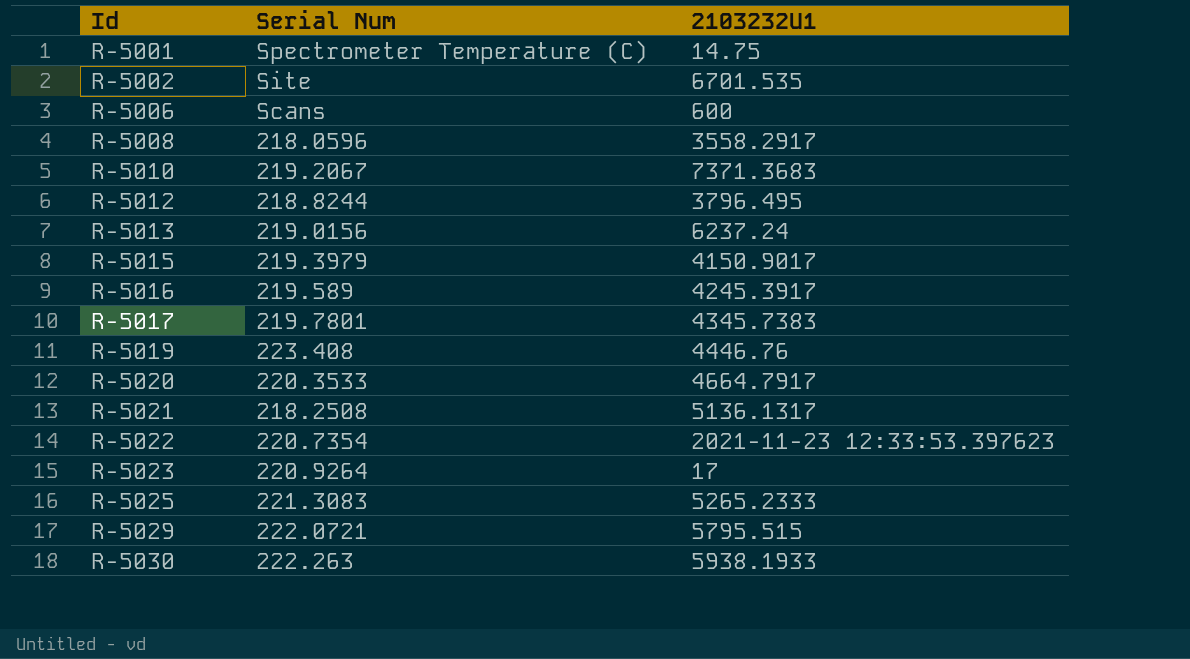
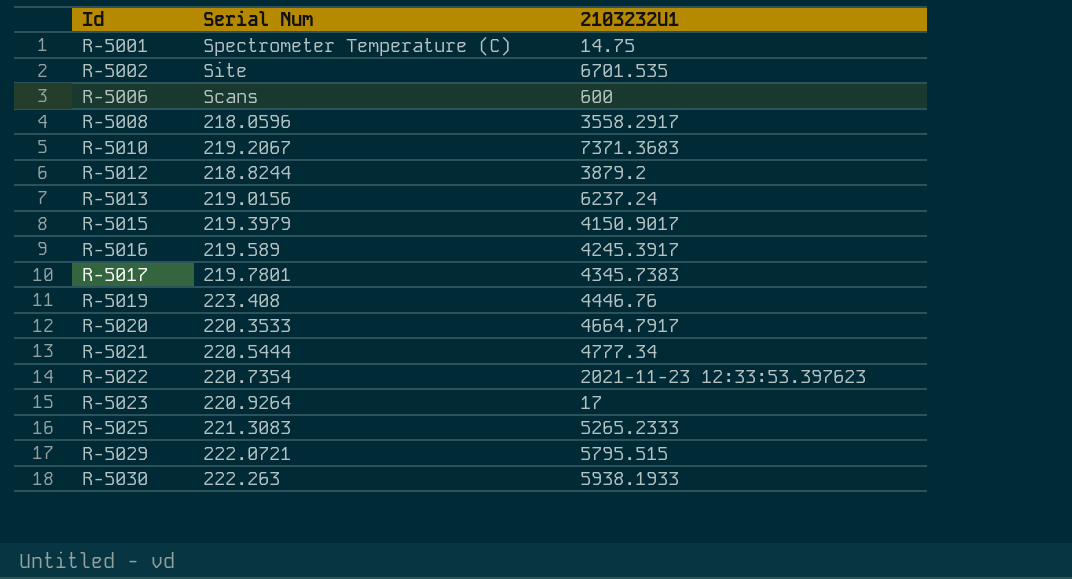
R-5012 | 2103232U1: 3796.495 -> 3879.2
R-5021 | Serial Num: 218.2508 -> 220.5444
R-5021 | 2103232U1: 5136.1317 -> 4777.34

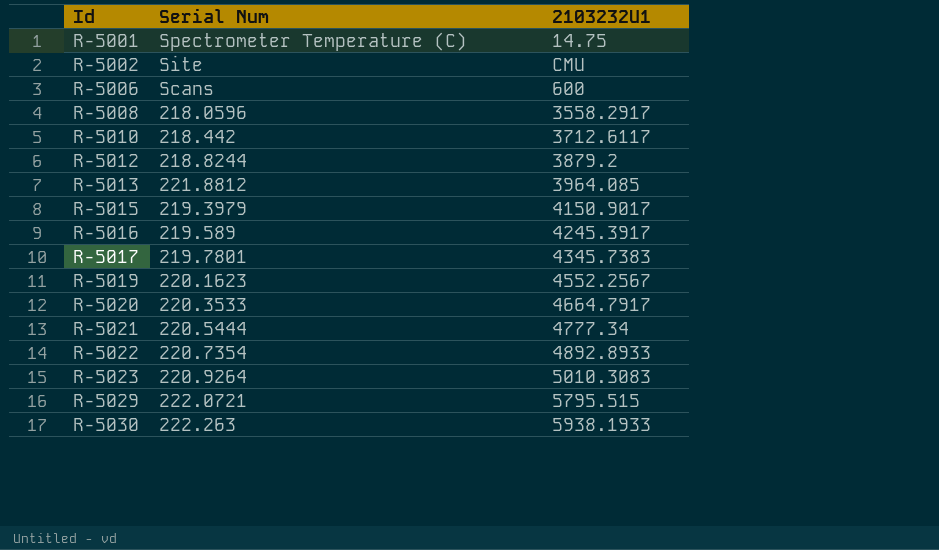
row R-5025: 221.3083 | 5265.2333 -> none
R-5002 | 2103232U1: 6701.535 -> CMU
R-5010 | Serial Num: 219.2067 -> 218.442
R-5010 | 2103232U1: 7371.3683 -> 3712.6117
R-5013 | Serial Num: 219.0156 -> 221.8812
R-5013 | 2103232U1: 6237.24 -> 3964.085
R-5019 | Serial Num: 223.408 -> 220.1623
R-5019 | 2103232U1: 4446.76 -> 4552.2567
R-5022 | 2103232U1: 2021-11-23 12:33:53.397623 -> 4892.8933
R-5023 | 2103232U1: 17 -> 5010.3083

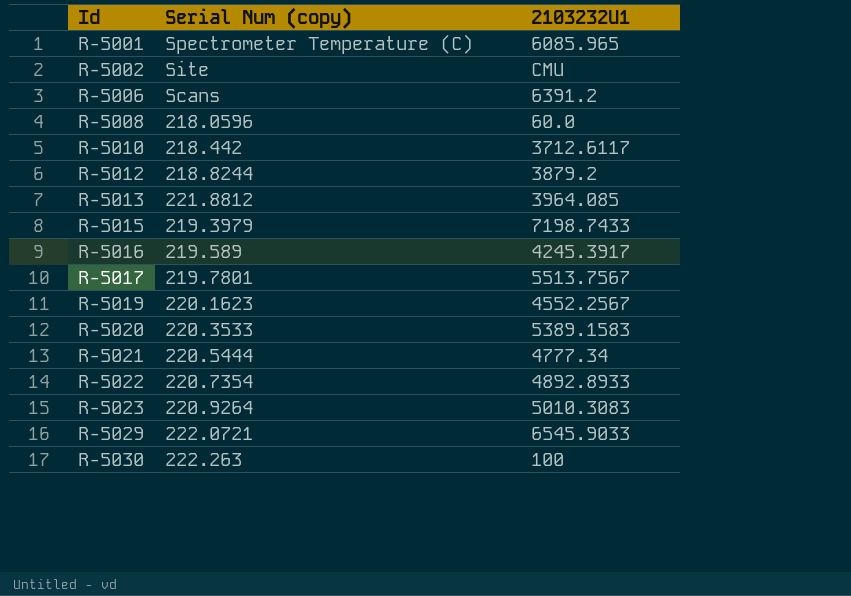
column name: Serial Num -> Serial Num (copy)
R-5001 | 2103232U1: 14.75 -> 6085.965
R-5006 | 2103232U1: 600 -> 6391.2
R-5008 | 2103232U1: 3558.2917 -> 60.0
R-5015 | 2103232U1: 4150.9017 -> 7198.7433
R-5017 | 2103232U1: 4345.7383 -> 5513.7567
R-5020 | 2103232U1: 4664.7917 -> 5389.1583
R-5029 | 2103232U1: 5795.515 -> 6545.9033
R-5030 | 2103232U1: 5938.1933 -> 100

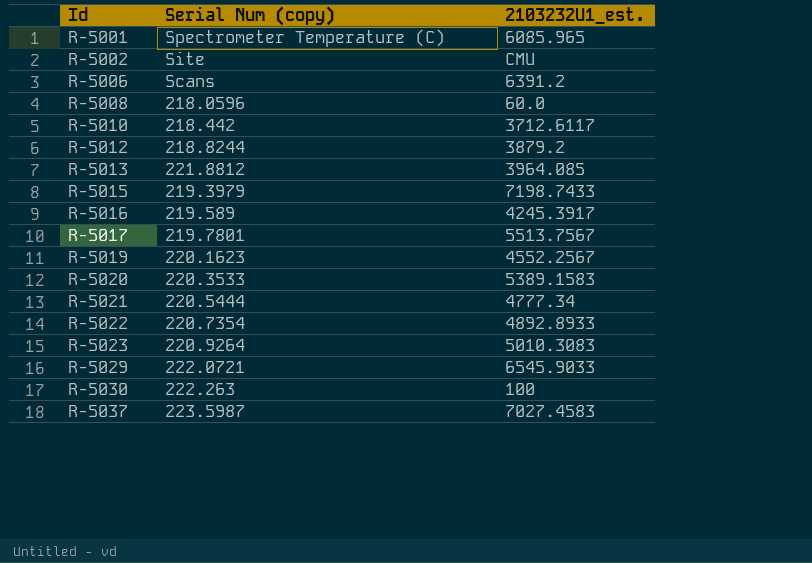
column name: 2103232U1 -> 2103232U1_est.
row R-5037: none -> 223.5987 | 7027.4583

